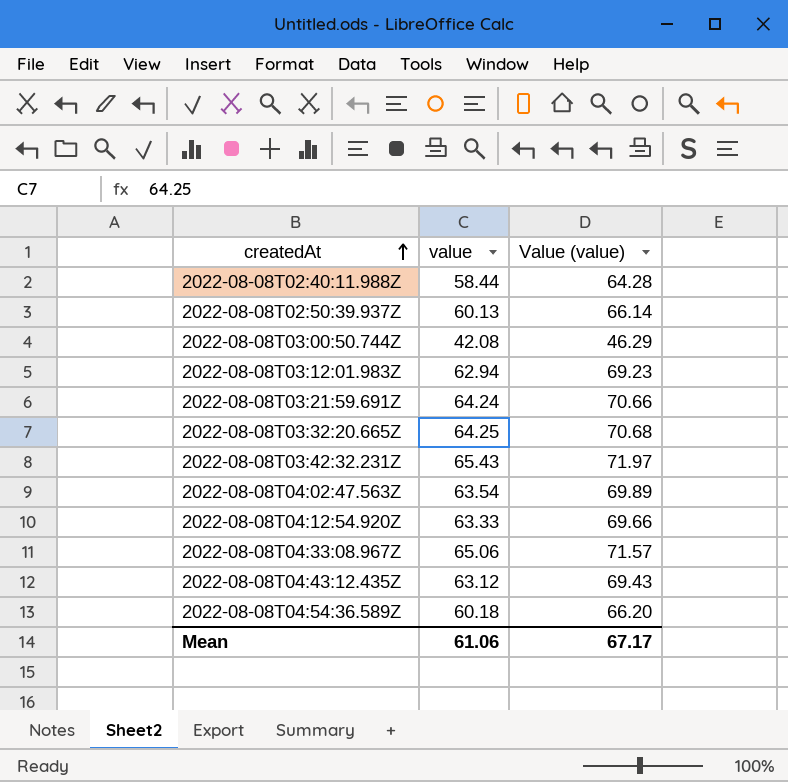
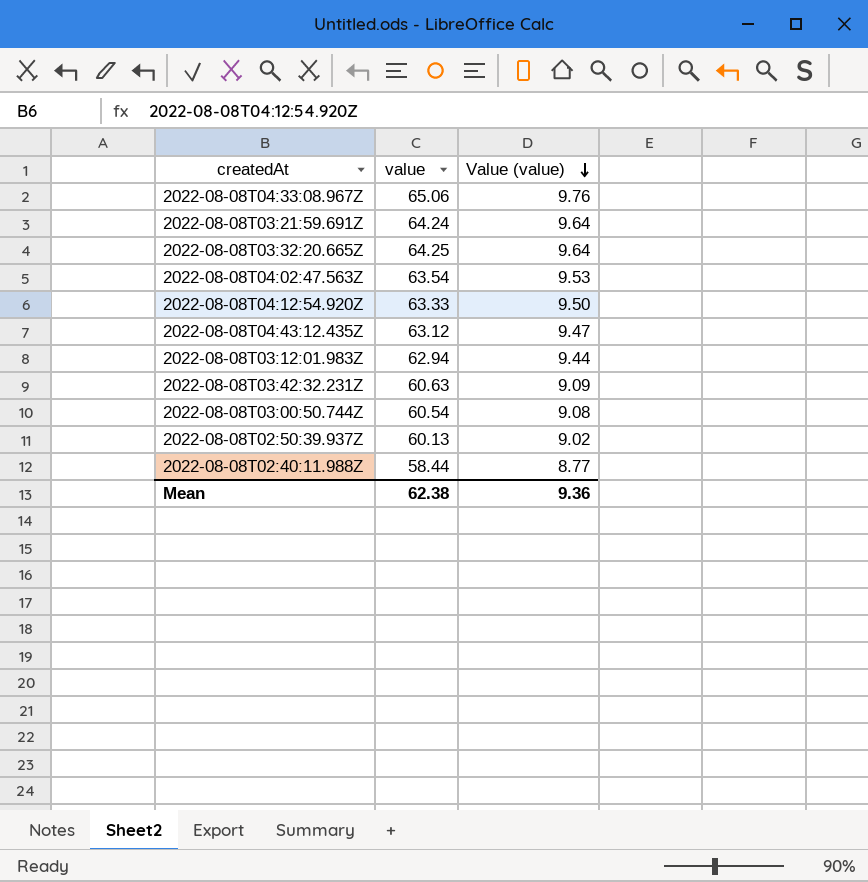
row order: createdAt ascending -> Value (value) descending
column Value (value) | formula: [value] * 1.1 -> [value] * 0.15
row 2022-08-08T04:54:36.589Z: 60.18 | 66.20 -> none
2022-08-08T03:42:32.231Z | value: 65.43 -> 60.63
2022-08-08T03:00:50.744Z | value: 42.08 -> 60.54
Mean | value: 61.06 -> 62.38
Mean | Value (value): 67.17 -> 9.36

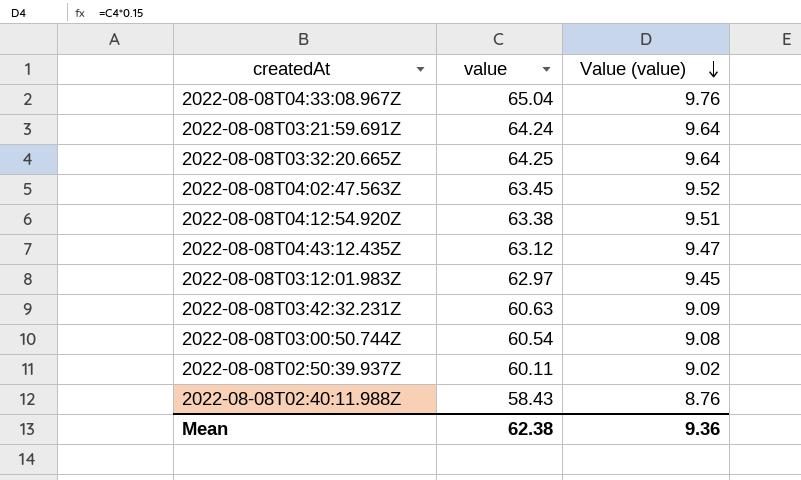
2022-08-08T04:33:08.967Z | value: 65.06 -> 65.04
2022-08-08T04:02:47.563Z | value: 63.54 -> 63.45
2022-08-08T04:02:47.563Z | Value (value): 9.53 -> 9.52
2022-08-08T04:12:54.920Z | value: 63.33 -> 63.38
2022-08-08T04:12:54.920Z | Value (value): 9.50 -> 9.51
2022-08-08T03:12:01.983Z | value: 62.94 -> 62.97
2022-08-08T03:12:01.983Z | Value (value): 9.44 -> 9.45
2022-08-08T02:50:39.937Z | value: 60.13 -> 60.11
2022-08-08T02:40:11.988Z | value: 58.44 -> 58.43
2022-08-08T02:40:11.988Z | Value (value): 8.77 -> 8.76

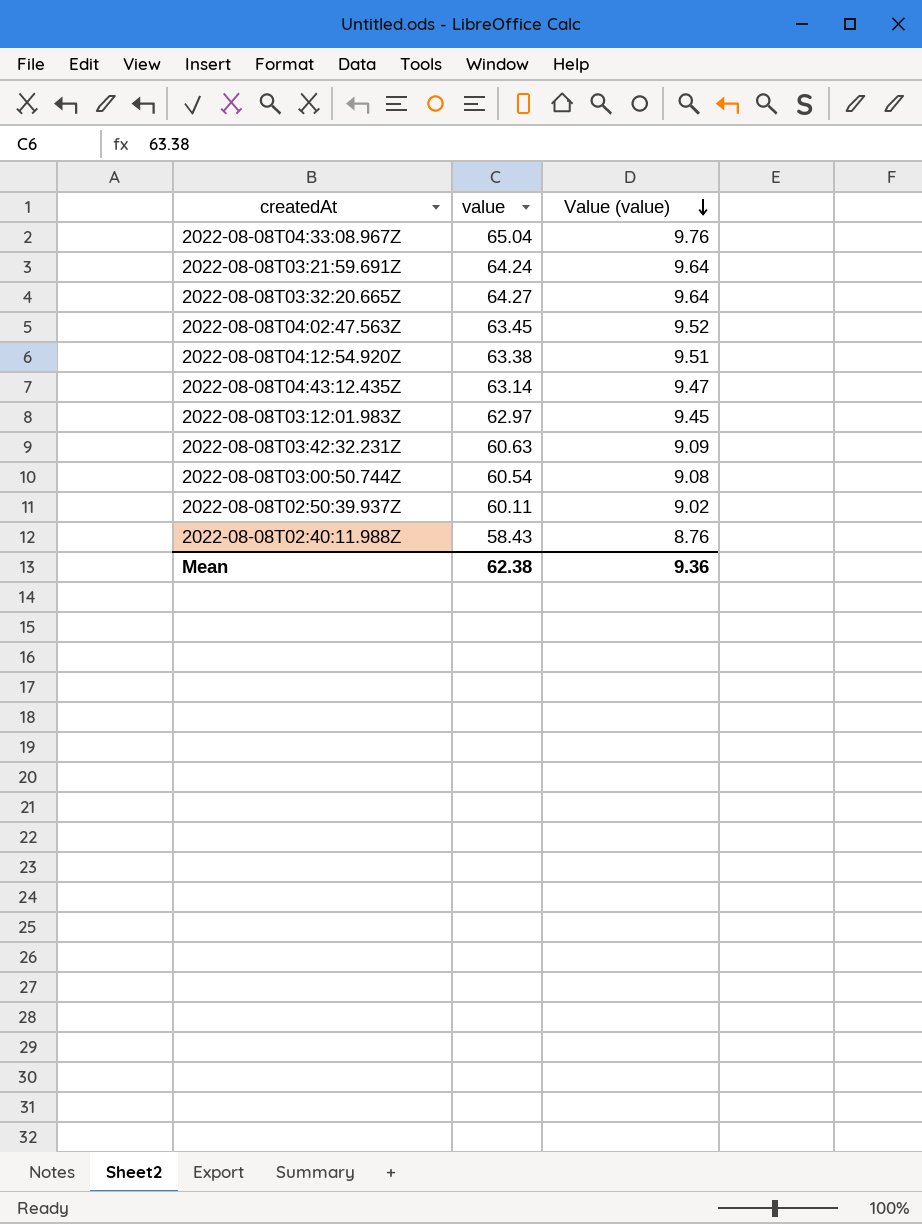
2022-08-08T03:32:20.665Z | value: 64.25 -> 64.27
2022-08-08T04:43:12.435Z | value: 63.12 -> 63.14

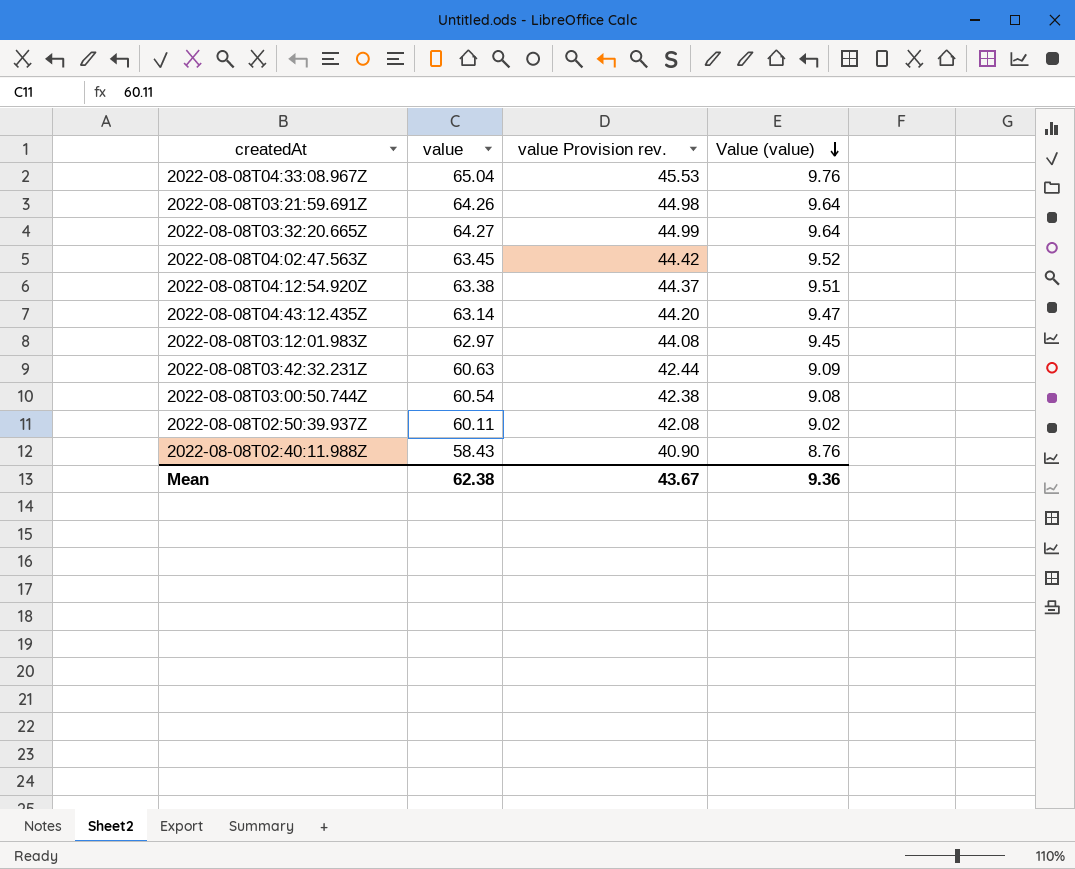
column value Provision rev. | formula: none -> [value] * 0.7
2022-08-08T03:21:59.691Z | value: 64.24 -> 64.26

